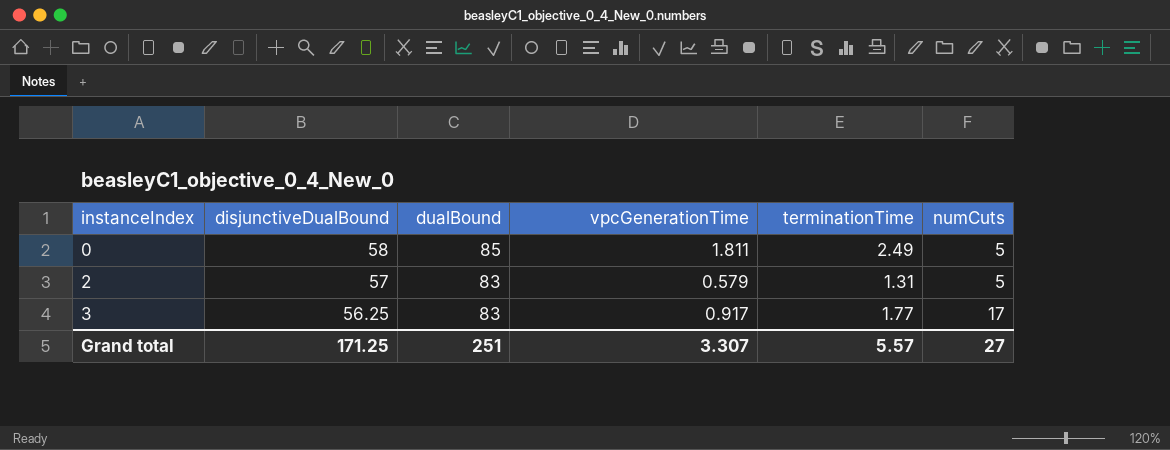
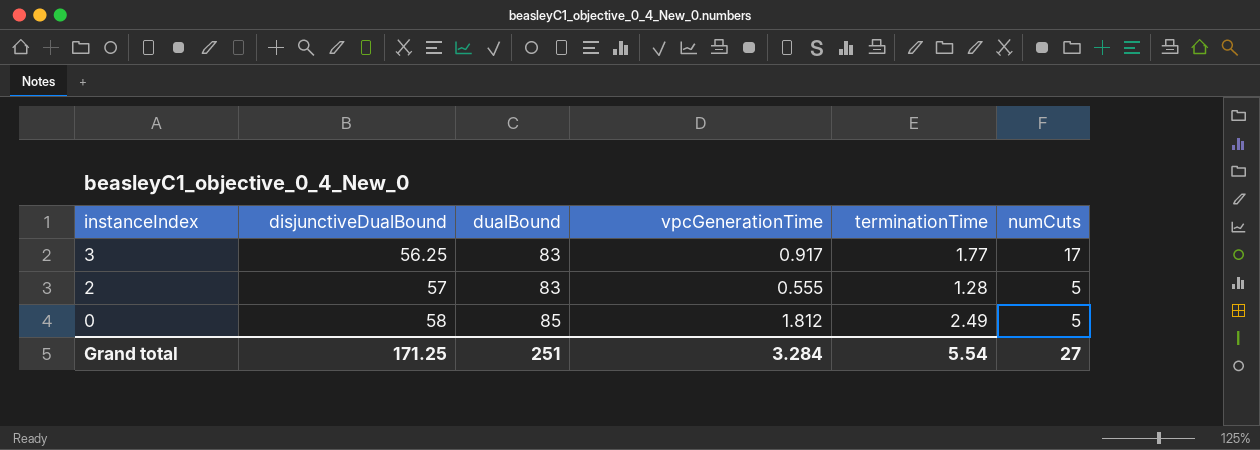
row order: instanceIndex ascending -> instanceIndex descending
2 | vpcGenerationTime: 0.579 -> 0.555
2 | terminationTime: 1.31 -> 1.28
0 | vpcGenerationTime: 1.811 -> 1.812
Grand total | vpcGenerationTime: 3.307 -> 3.284
Grand total | terminationTime: 5.57 -> 5.54

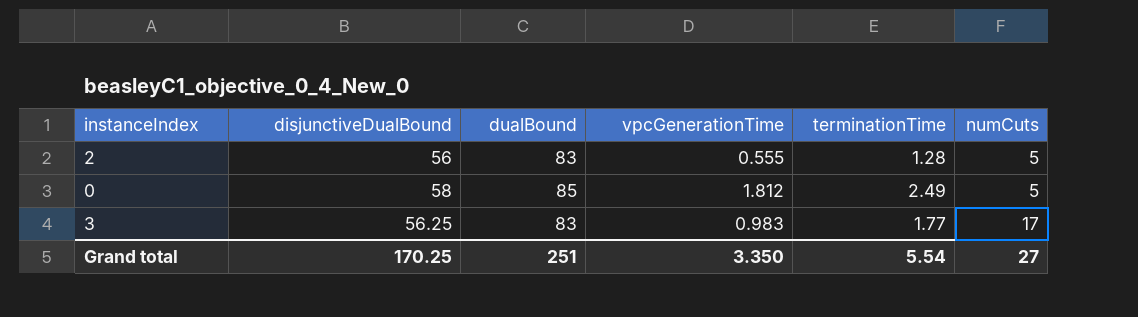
row order: instanceIndex descending -> numCuts ascending
2 | disjunctiveDualBound: 57 -> 56
3 | vpcGenerationTime: 0.917 -> 0.983
Grand total | disjunctiveDualBound: 171.25 -> 170.25
Grand total | vpcGenerationTime: 3.284 -> 3.350

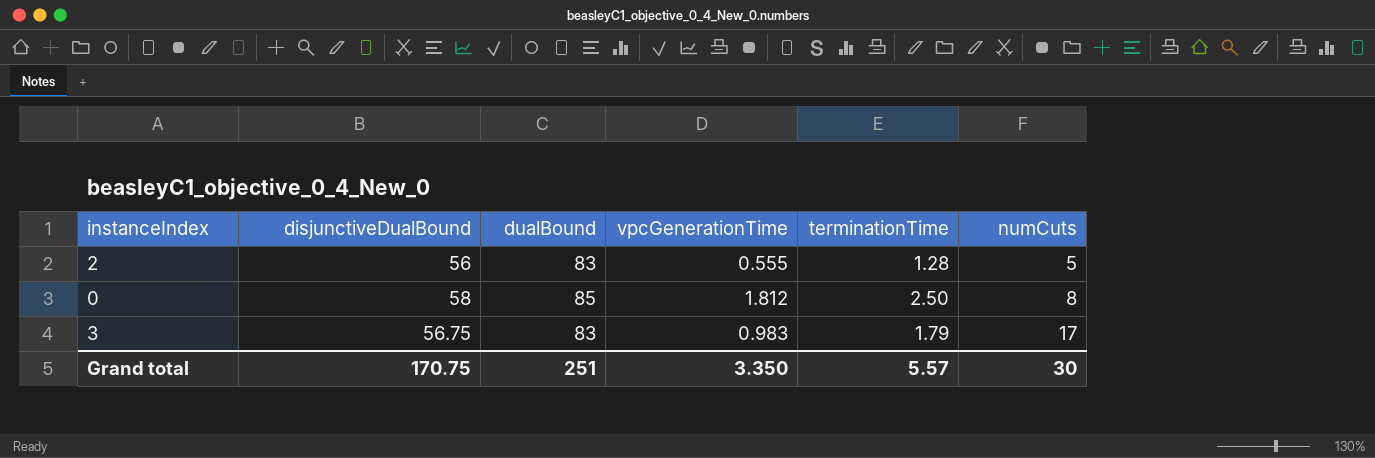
0 | terminationTime: 2.49 -> 2.50
0 | numCuts: 5 -> 8
3 | disjunctiveDualBound: 56.25 -> 56.75
3 | terminationTime: 1.77 -> 1.79
Grand total | disjunctiveDualBound: 170.25 -> 170.75
Grand total | terminationTime: 5.54 -> 5.57
Grand total | numCuts: 27 -> 30

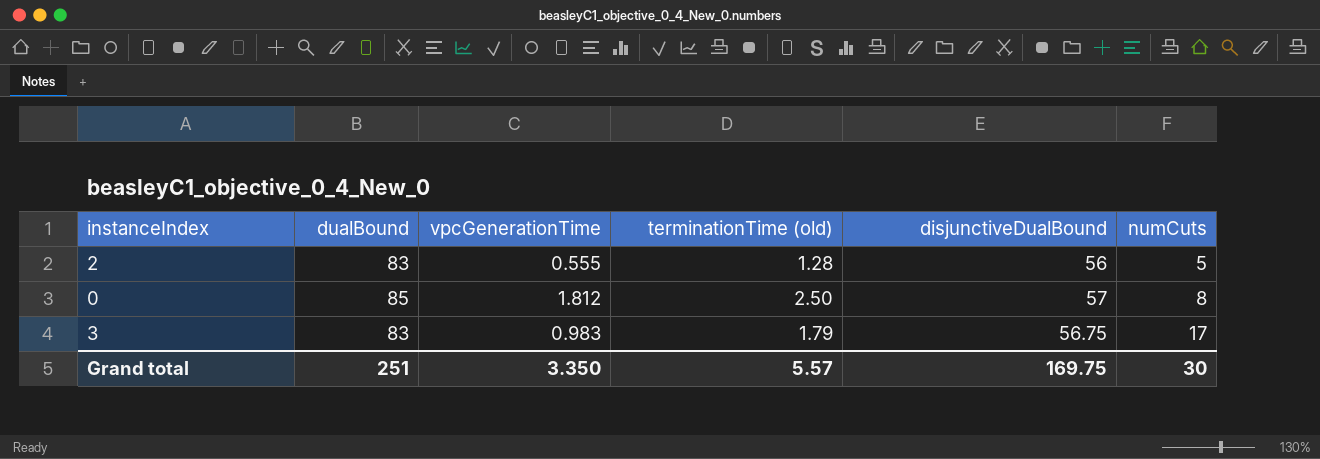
column name: terminationTime -> terminationTime (old)
column disjunctiveDualBound | position: 2 -> 5
0 | disjunctiveDualBound: 58 -> 57
Grand total | disjunctiveDualBound: 170.75 -> 169.75

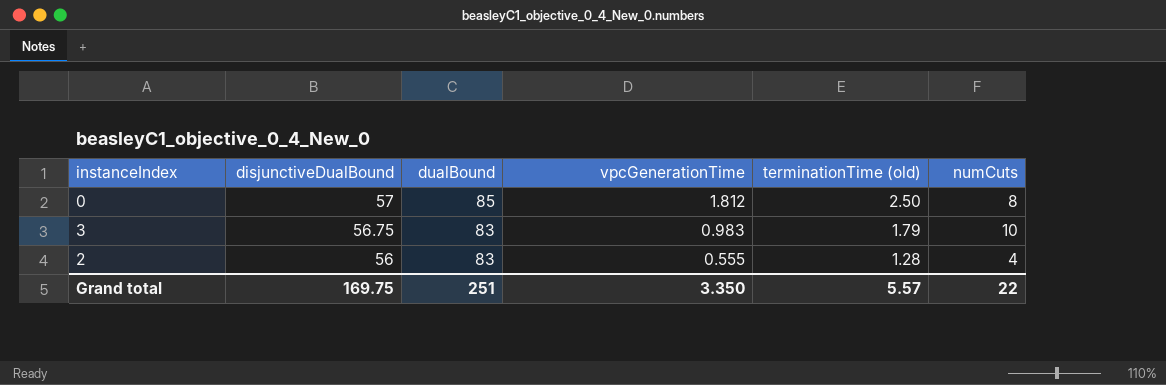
row order: numCuts ascending -> disjunctiveDualBound descending
column disjunctiveDualBound | position: 5 -> 2
3 | numCuts: 17 -> 10
2 | numCuts: 5 -> 4
Grand total | numCuts: 30 -> 22

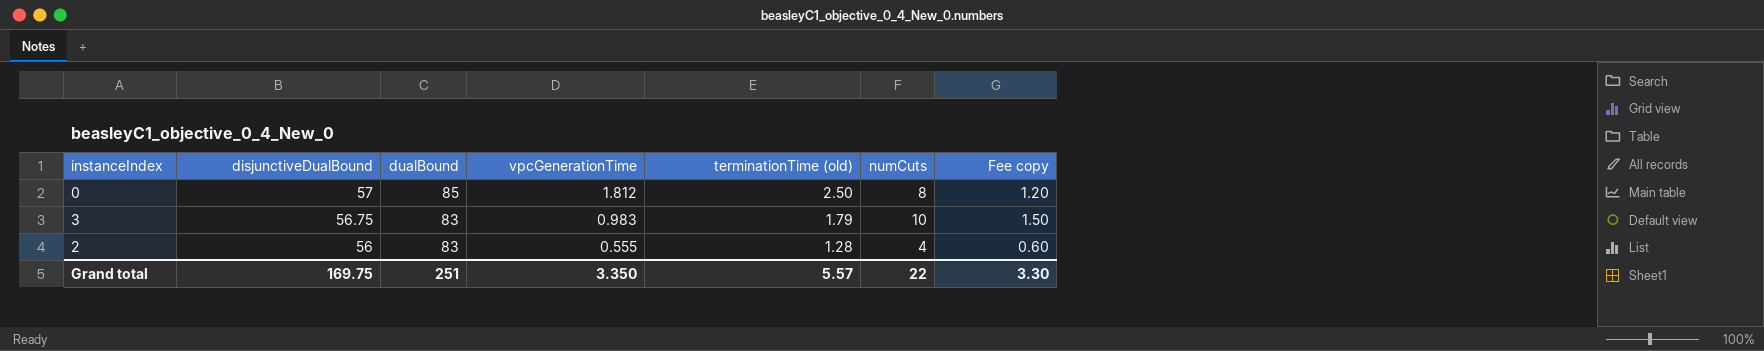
column Fee copy | formula: none -> [numCuts] * 0.15

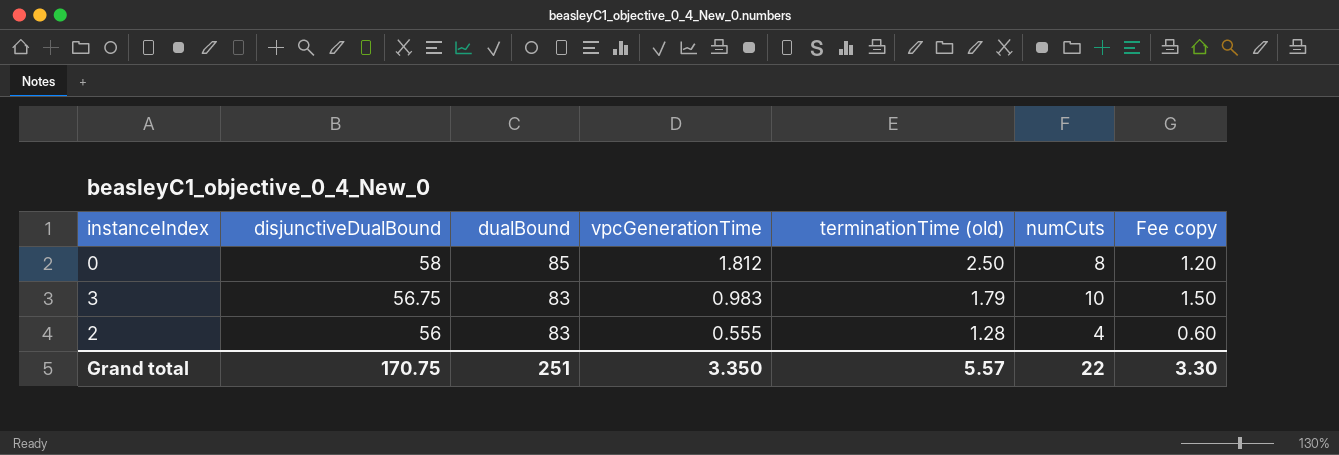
0 | disjunctiveDualBound: 57 -> 58
Grand total | disjunctiveDualBound: 169.75 -> 170.75

